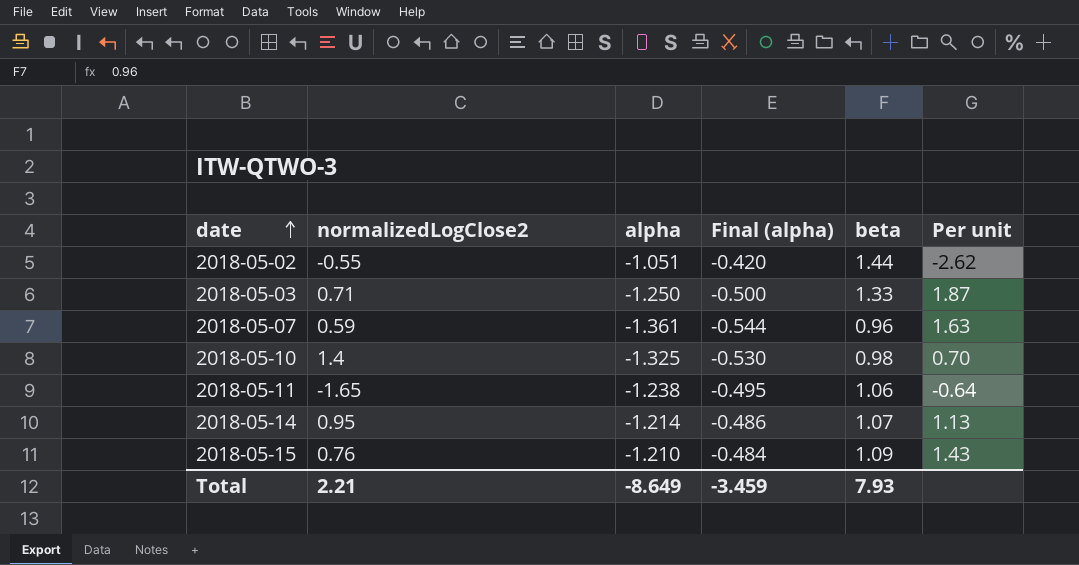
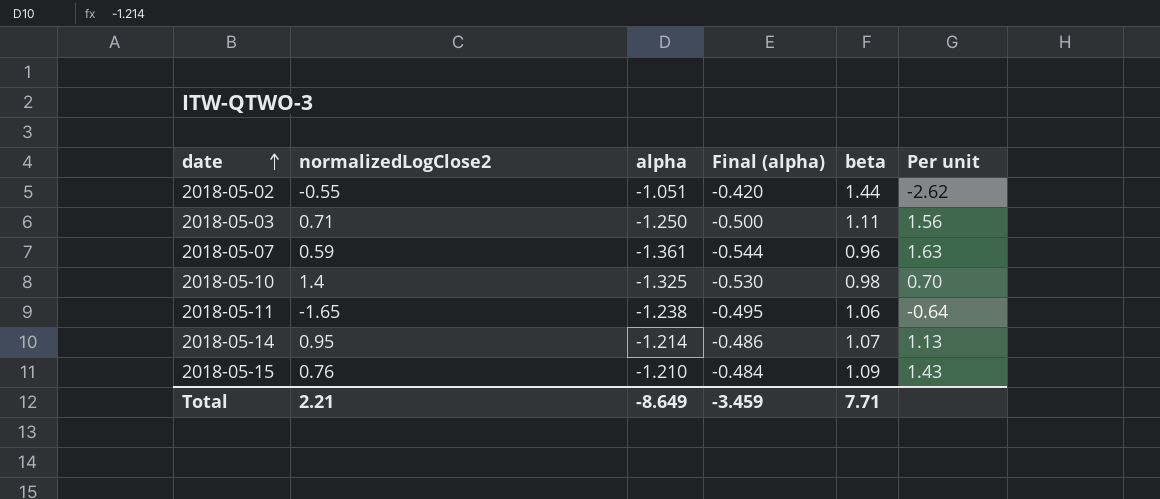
2018-05-03 | beta: 1.33 -> 1.11
2018-05-03 | Per unit: 1.87 -> 1.56
Total | beta: 7.93 -> 7.71

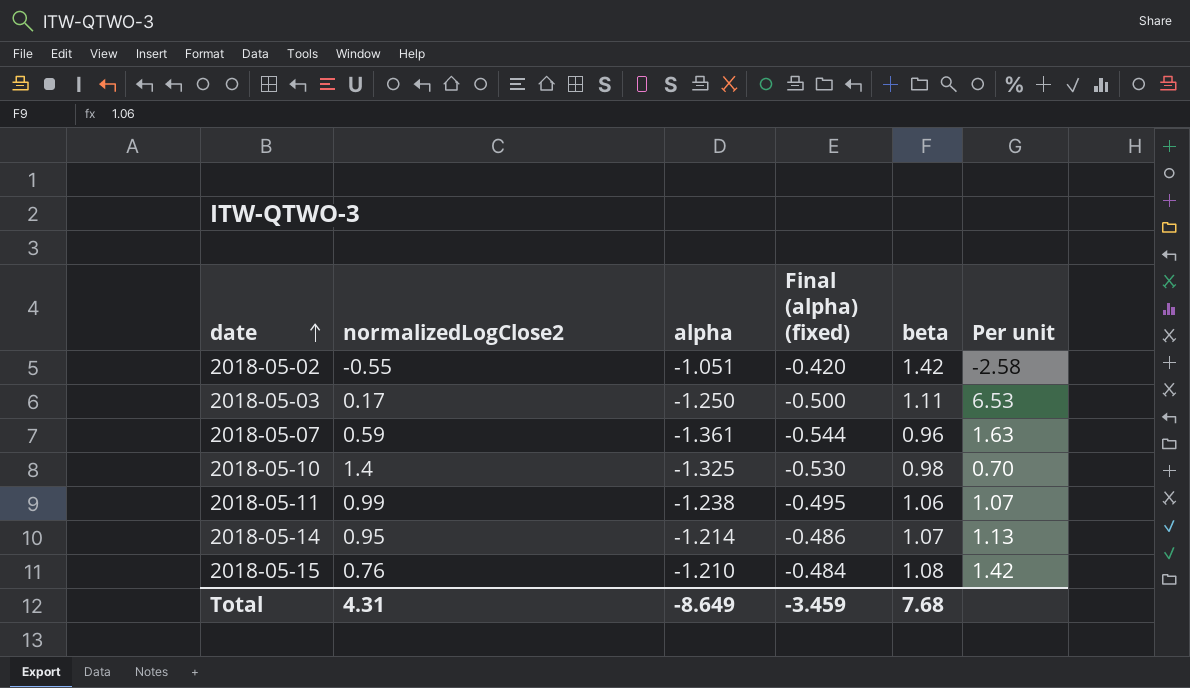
column name: Final (alpha) -> Final (alpha) (fixed)
2018-05-02 | beta: 1.44 -> 1.42
2018-05-02 | Per unit: -2.62 -> -2.58
2018-05-03 | normalizedLogClose2: 0.71 -> 0.17
2018-05-03 | Per unit: 1.56 -> 6.53
2018-05-11 | normalizedLogClose2: -1.65 -> 0.99
2018-05-11 | Per unit: -0.64 -> 1.07
2018-05-15 | beta: 1.09 -> 1.08
2018-05-15 | Per unit: 1.43 -> 1.42
Total | normalizedLogClose2: 2.21 -> 4.31
Total | beta: 7.71 -> 7.68

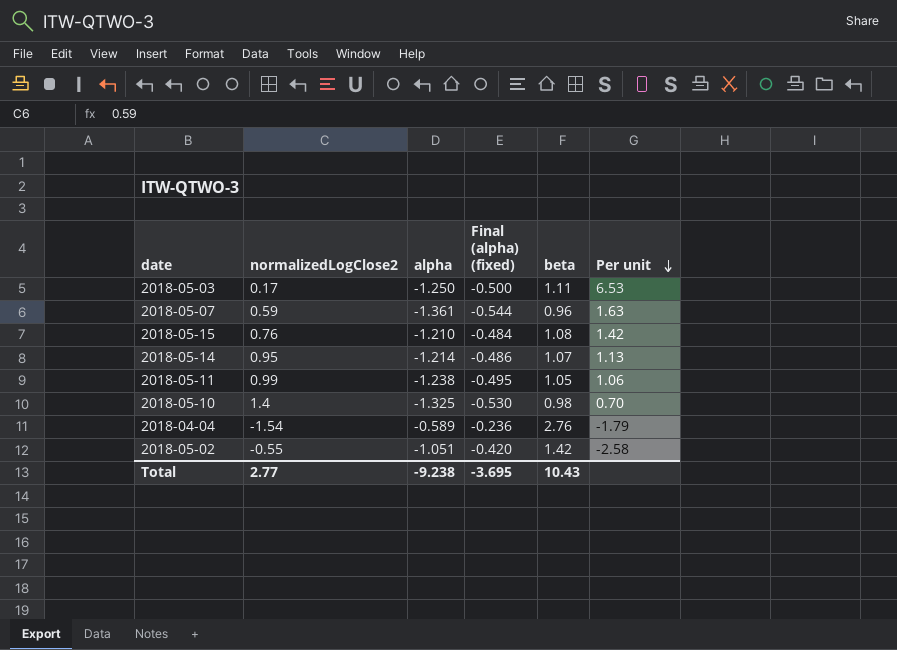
row order: date ascending -> Per unit descending
2018-05-11 | beta: 1.06 -> 1.05
2018-05-11 | Per unit: 1.07 -> 1.06
row 2018-04-04: none -> -1.54 | -0.589 | -0.236 | 2.76 | -1.79
Total | normalizedLogClose2: 4.31 -> 2.77
Total | alpha: -8.649 -> -9.238
Total | Final (alpha) (fixed): -3.459 -> -3.695
Total | beta: 7.68 -> 10.43

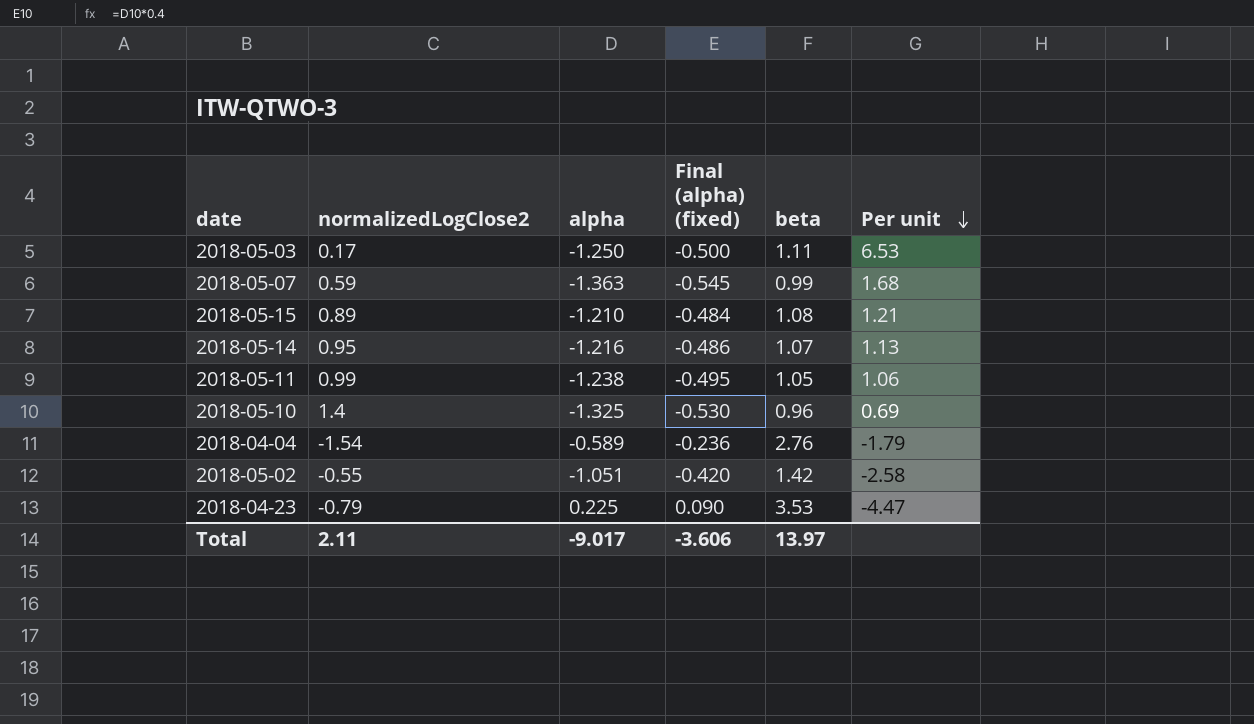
2018-05-07 | alpha: -1.361 -> -1.363
2018-05-07 | Final (alpha) (fixed): -0.544 -> -0.545
2018-05-07 | beta: 0.96 -> 0.99
2018-05-07 | Per unit: 1.63 -> 1.68
2018-05-15 | normalizedLogClose2: 0.76 -> 0.89
2018-05-15 | Per unit: 1.42 -> 1.21
2018-05-14 | alpha: -1.214 -> -1.216
2018-05-10 | beta: 0.98 -> 0.96
2018-05-10 | Per unit: 0.70 -> 0.69
row 2018-04-23: none -> -0.79 | 0.225 | 0.090 | 3.53 | -4.47
Total | normalizedLogClose2: 2.77 -> 2.11
Total | alpha: -9.238 -> -9.017
Total | Final (alpha) (fixed): -3.695 -> -3.606
Total | beta: 10.43 -> 13.97

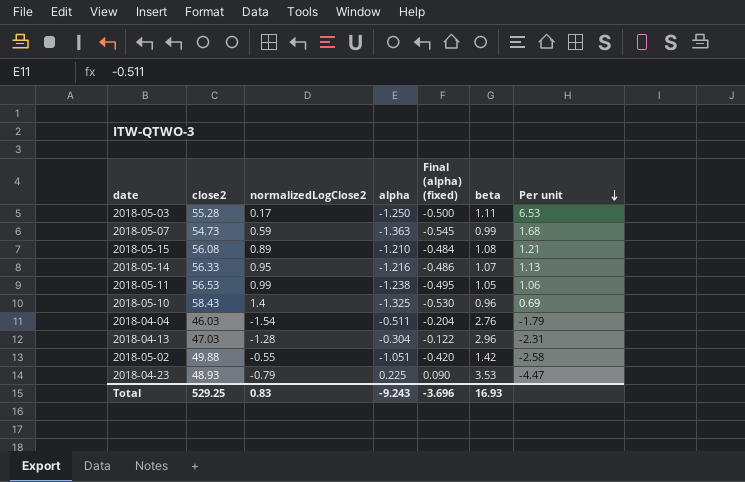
column close2 | position: none -> 2
2018-04-04 | alpha: -0.589 -> -0.511
2018-04-04 | Final (alpha) (fixed): -0.236 -> -0.204
row 2018-04-13: none -> 47.03 | -1.28 | -0.304 | -0.122 | 2.96 | -2.31
Total | normalizedLogClose2: 2.11 -> 0.83
Total | alpha: -9.017 -> -9.243
Total | Final (alpha) (fixed): -3.606 -> -3.696
Total | beta: 13.97 -> 16.93

